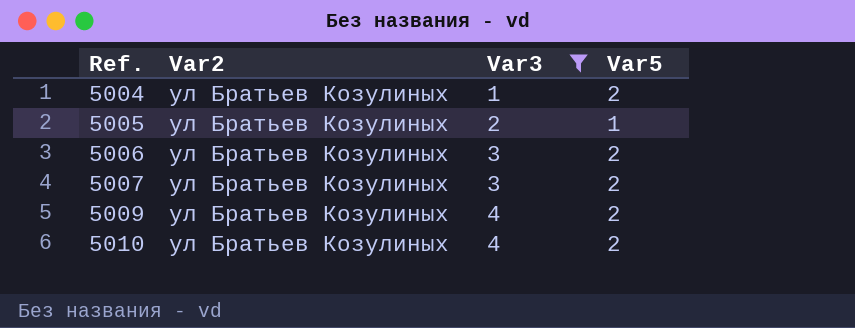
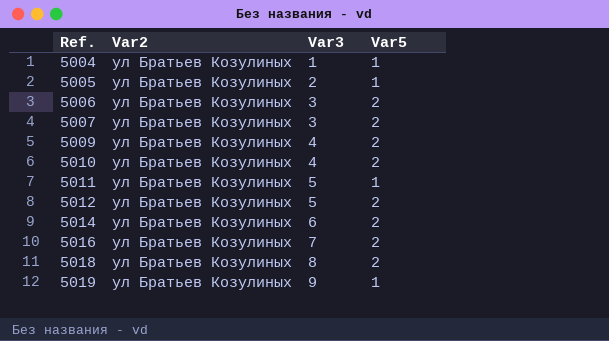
filter: Var3 <= 4 -> none
5004 | Var5: 2 -> 1

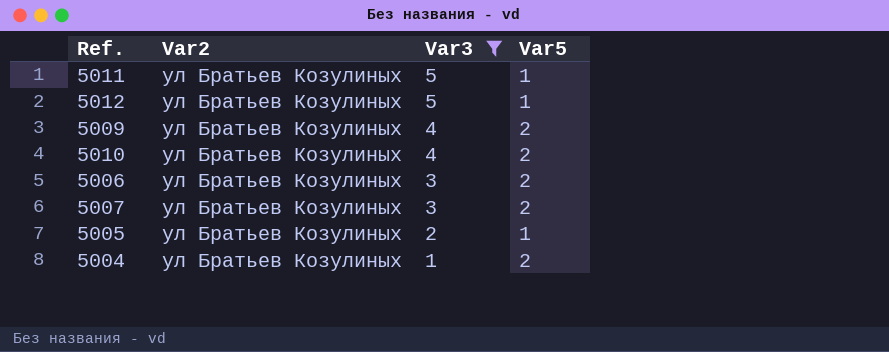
filter: none -> Var3 <= 5
row order: Ref. ascending -> Var3 descending
5012 | Var5: 2 -> 1
5004 | Var5: 1 -> 2

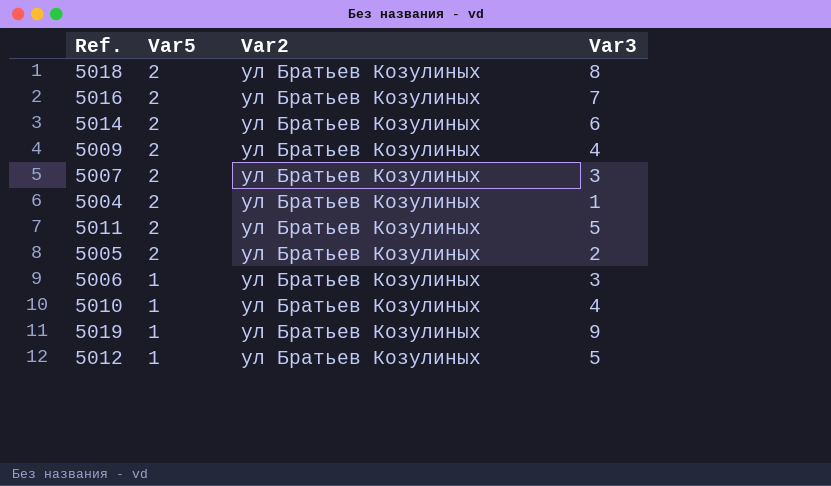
filter: Var3 <= 5 -> none
row order: Var3 descending -> Var5 descending
column Var5 | position: 4 -> 2
5011 | Var5: 1 -> 2
5005 | Var5: 1 -> 2
5006 | Var5: 2 -> 1
5010 | Var5: 2 -> 1

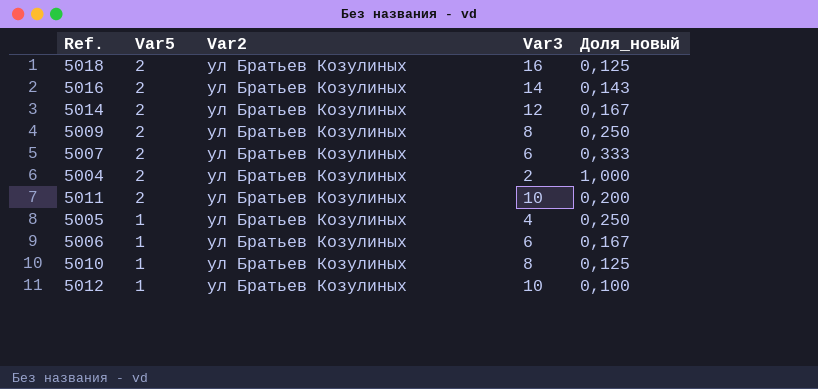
column Доля_новый | formula: none -> [Var5] / [Var3]
row 5019: 1 | ул Братьев Козулиных | 9 -> none
5018 | Var3: 8 -> 16
5016 | Var3: 7 -> 14
5014 | Var3: 6 -> 12
5009 | Var3: 4 -> 8
5007 | Var3: 3 -> 6
5004 | Var3: 1 -> 2
5011 | Var3: 5 -> 10
5005 | Var5: 2 -> 1
5005 | Var3: 2 -> 4
5006 | Var3: 3 -> 6
5010 | Var3: 4 -> 8
5012 | Var3: 5 -> 10

